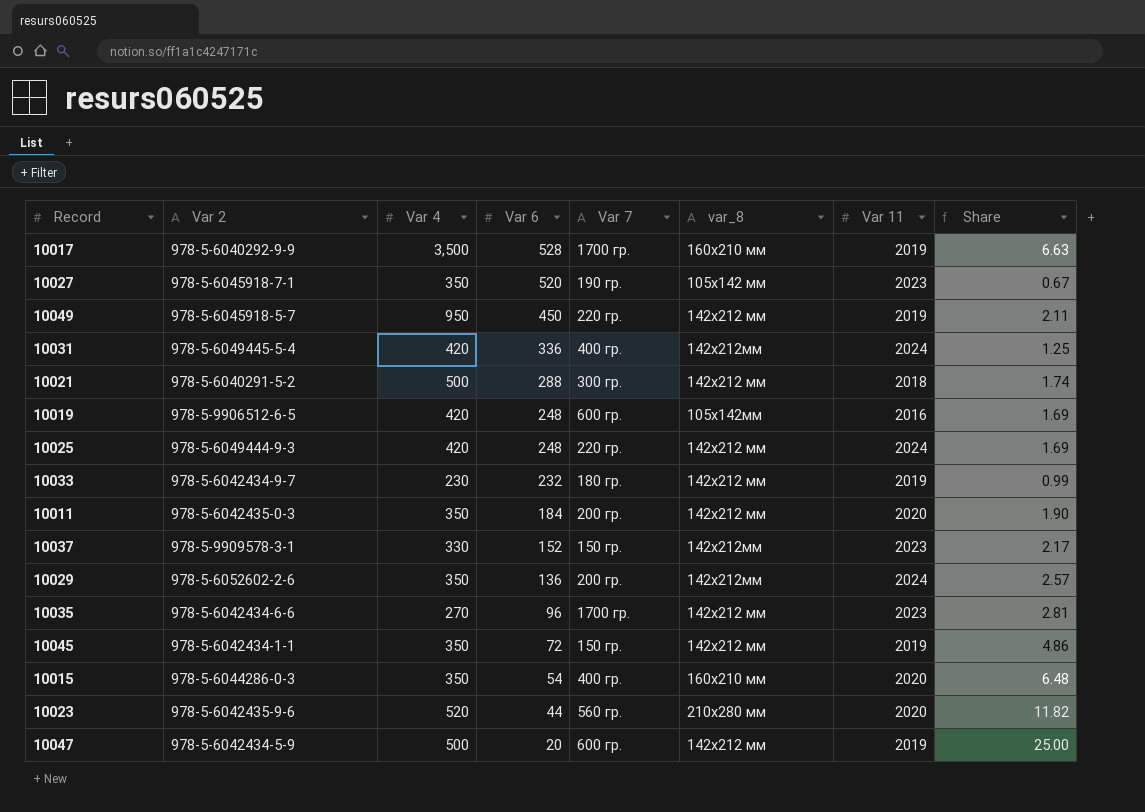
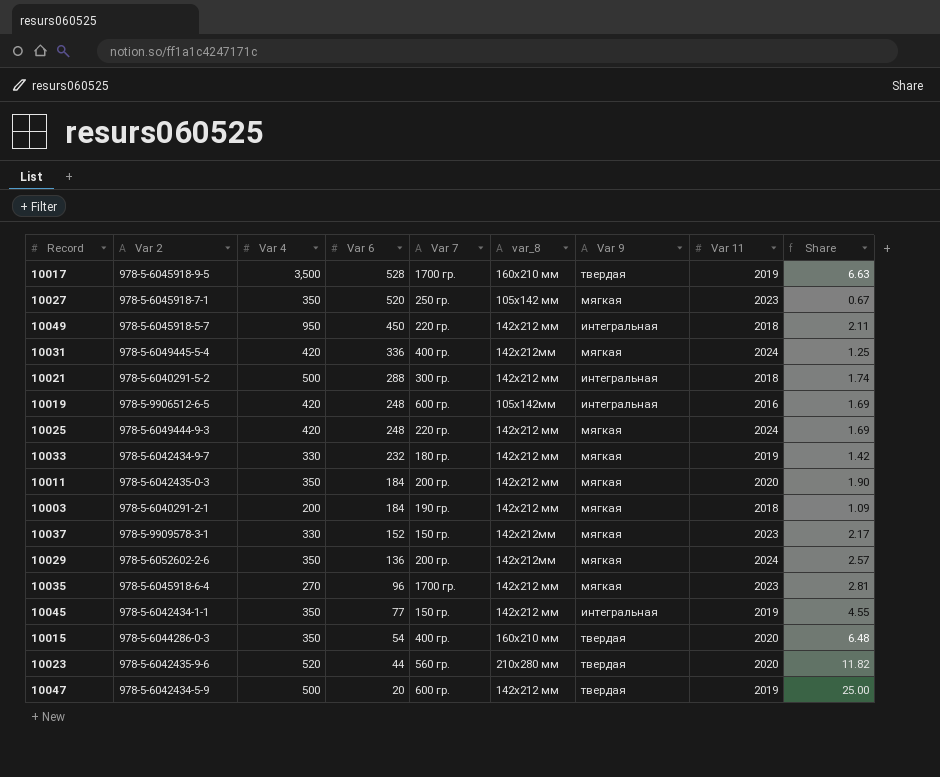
column Var 9 | position: none -> 7
10017 | Var 2: 978-5-6040292-9-9 -> 978-5-6045918-9-5
10027 | Var 7: 190 гр. -> 250 гр.
10049 | Var 11: 2019 -> 2018
10025 | var_8: 142x212 мм -> 142х212 мм
10033 | Var 4: 230 -> 330
10033 | Share: 0.99 -> 1.42
row 10003: none -> 978-5-6040291-2-1 | 200 | 184 | 190 гр. | 142х212 мм | мягкая | 2018 | 1.09
10035 | Var 2: 978-5-6042434-6-6 -> 978-5-6045918-6-4
10045 | Var 6: 72 -> 77
10045 | Share: 4.86 -> 4.55

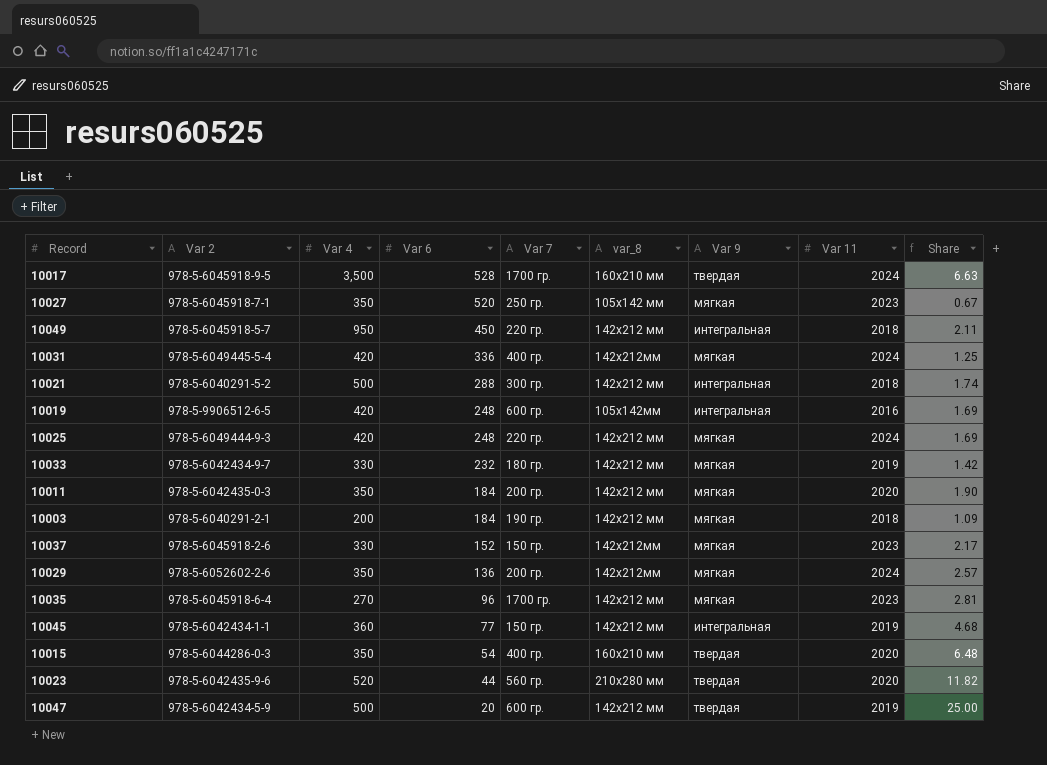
10017 | Var 11: 2019 -> 2024
10037 | Var 2: 978-5-9909578-3-1 -> 978-5-6045918-2-6
10045 | Var 4: 350 -> 360
10045 | Share: 4.55 -> 4.68

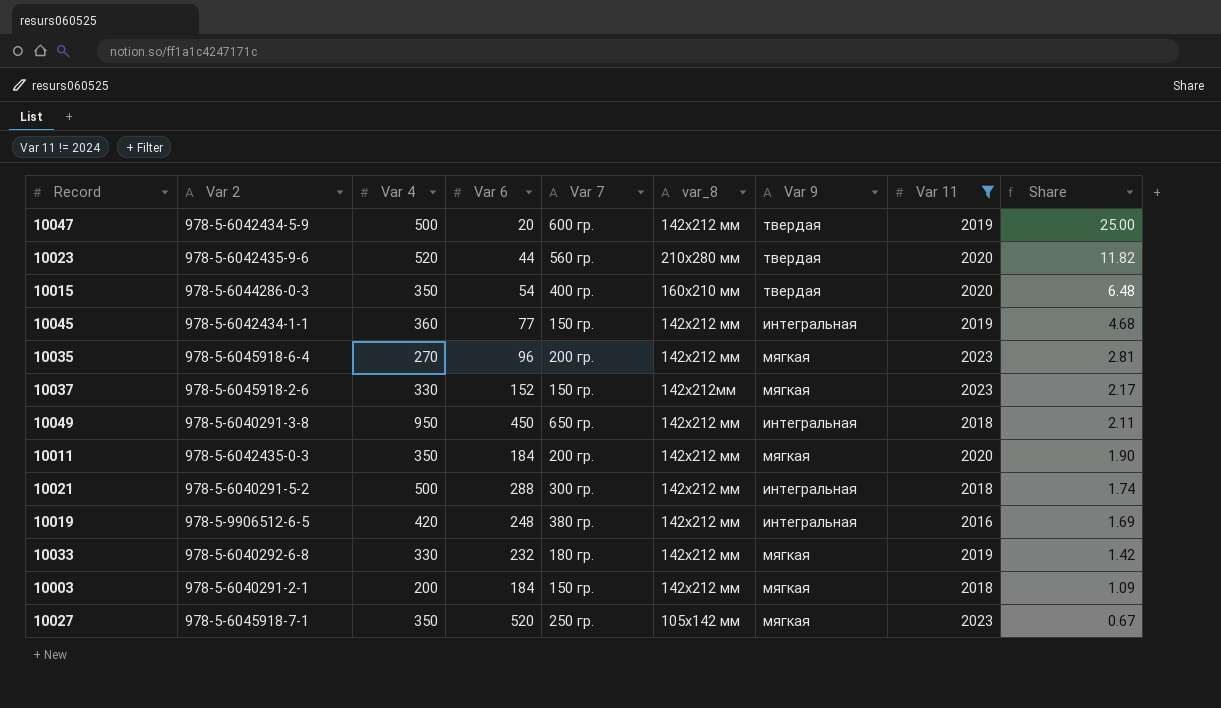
filter: none -> Var 11 != 2024
row order: Var 6 descending -> Share descending
10035 | Var 7: 1700 гр. -> 200 гр.
10049 | Var 2: 978-5-6045918-5-7 -> 978-5-6040291-3-8
10049 | Var 7: 220 гр. -> 650 гр.
10019 | Var 7: 600 гр. -> 380 гр.
10019 | var_8: 105х142мм -> 142х212 мм
10033 | Var 2: 978-5-6042434-9-7 -> 978-5-6040292-6-8
10003 | Var 7: 190 гр. -> 150 гр.

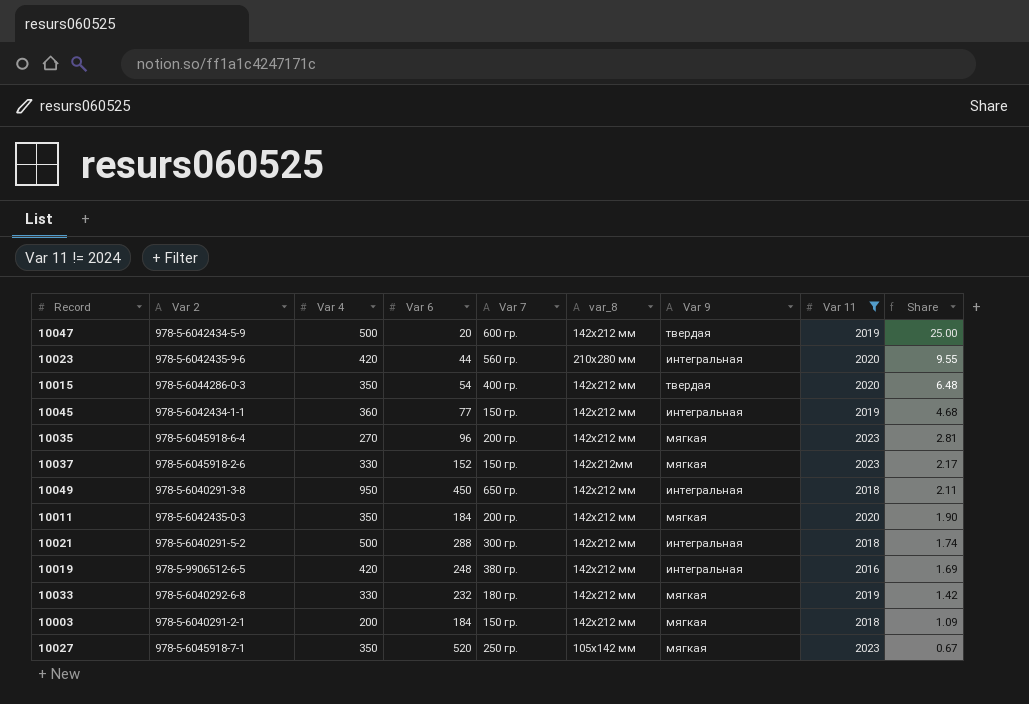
10023 | Var 4: 520 -> 420
10023 | Var 9: твердая -> интегральная
10023 | Share: 11.82 -> 9.55
10015 | var_8: 160х210 мм -> 142x212 мм

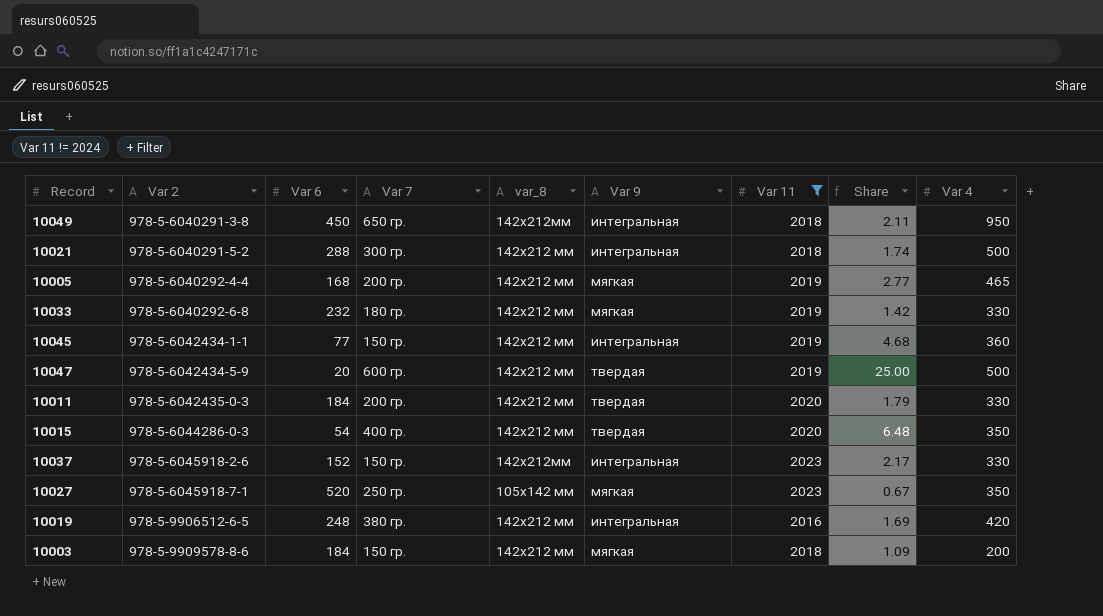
row order: Share descending -> Var 2 ascending
column Var 4 | position: 3 -> 9
row 10023: 978-5-6042435-9-6 | 420 | 44 | 560 гр. | 210х280 мм | интегральная | 2020 | 9.55 -> none
row 10035: 978-5-6045918-6-4 | 270 | 96 | 200 гр. | 142х212 мм | мягкая | 2023 | 2.81 -> none
10049 | var_8: 142х212 мм -> 142х212мм
row 10005: none -> 978-5-6040292-4-4 | 168 | 200 гр. | 142х212 мм | мягкая | 2019 | 2.77 | 465
10011 | Var 9: мягкая -> твердая
10011 | Share: 1.90 -> 1.79
10011 | Var 4: 350 -> 330
10037 | Var 9: мягкая -> интегральная
10003 | Var 2: 978-5-6040291-2-1 -> 978-5-9909578-8-6

